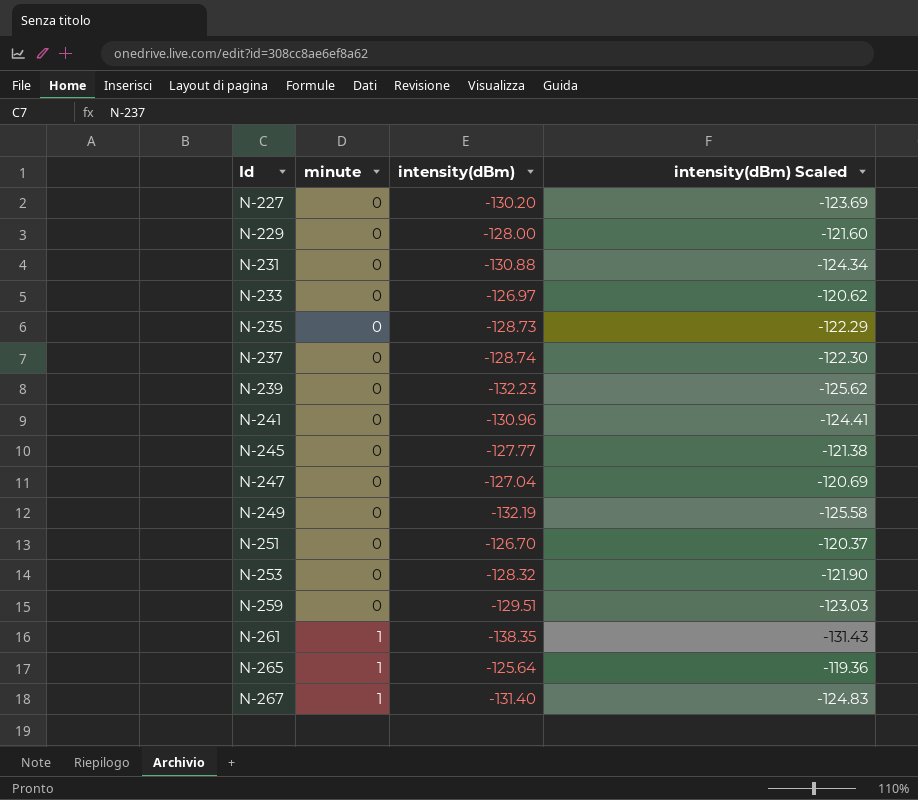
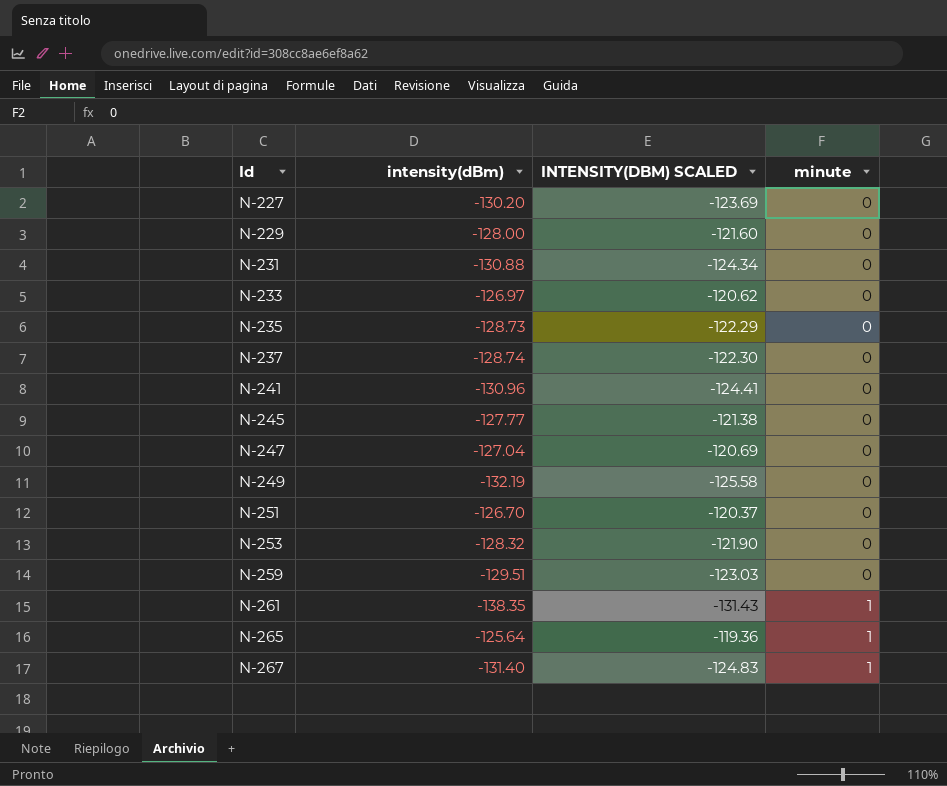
column name: intensity(dBm) Scaled -> INTENSITY(DBM) SCALED
column minute | position: 2 -> 4
row N-239: 0 | -132.23 | -125.62 -> none

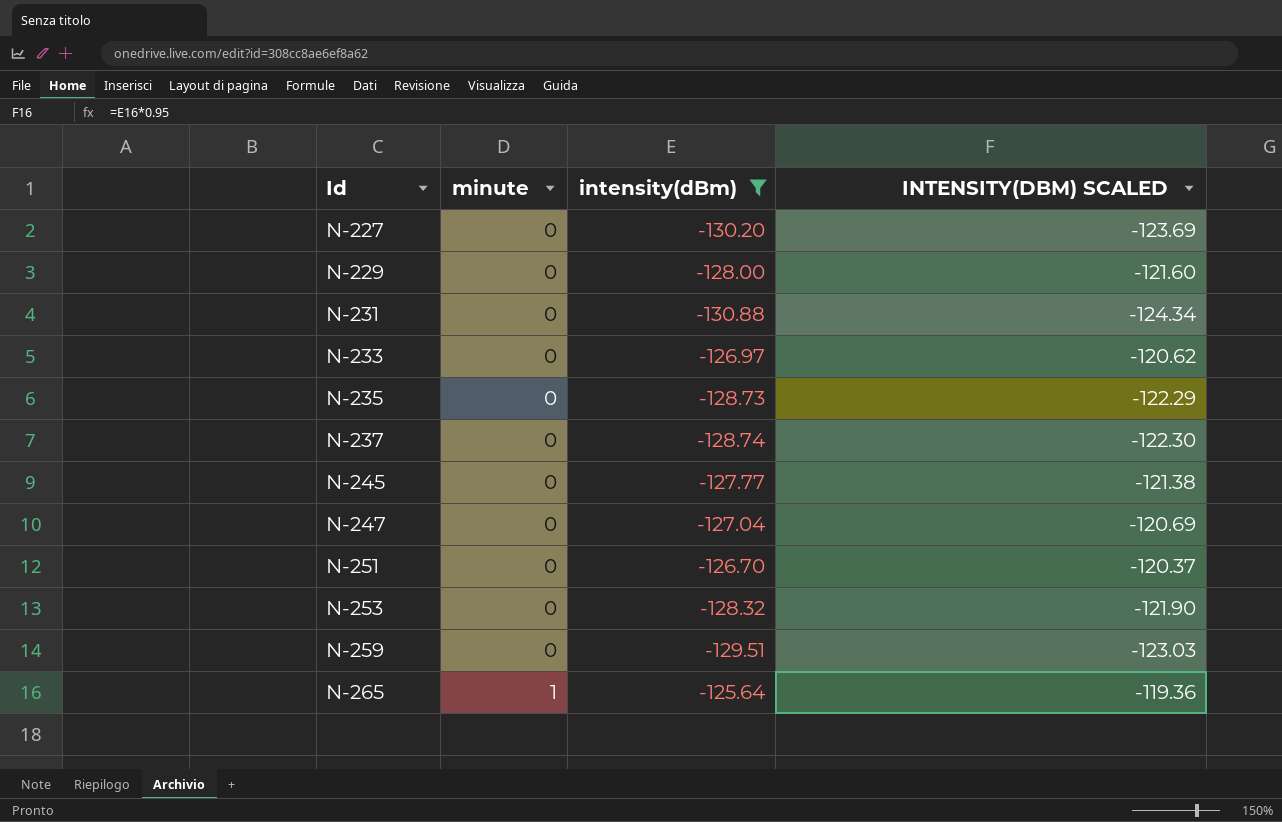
filter: none -> intensity(dBm) >= -130.88
column minute | position: 4 -> 2

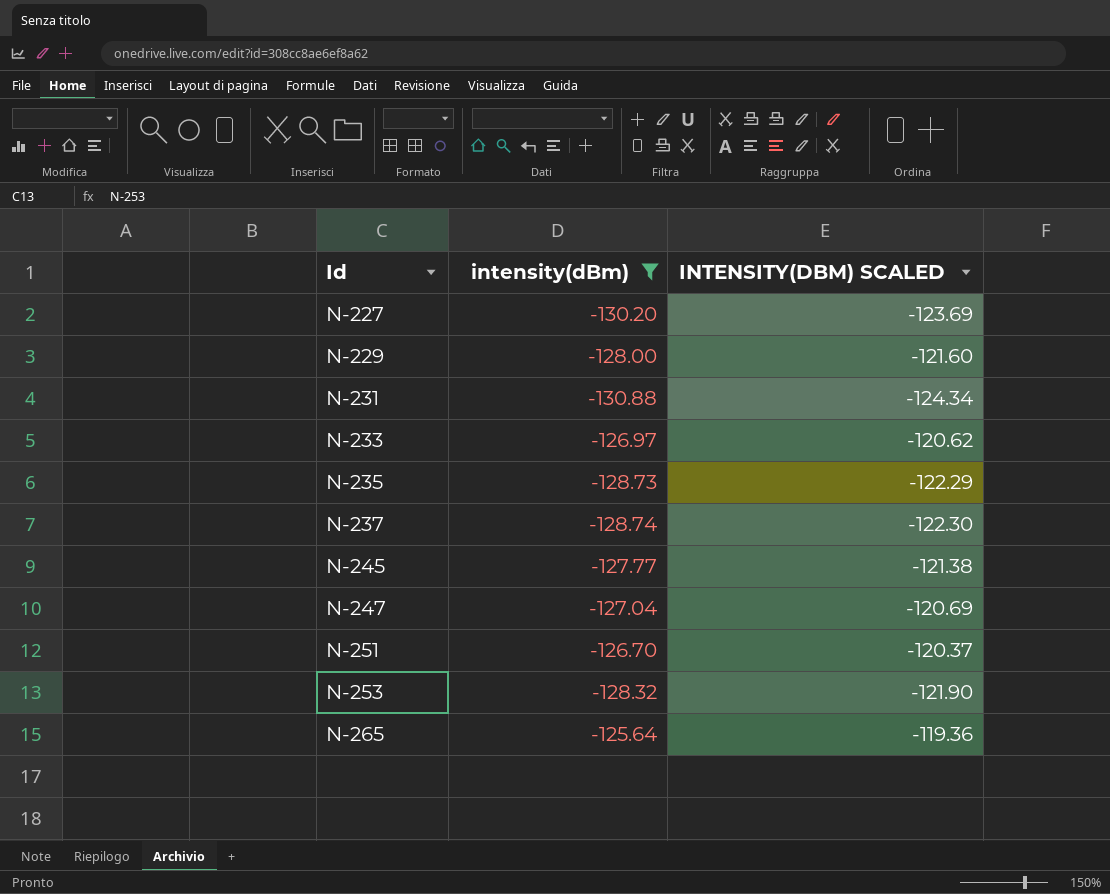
column minute | position: 2 -> none
row N-259: 0 | -129.51 | -123.03 -> none

